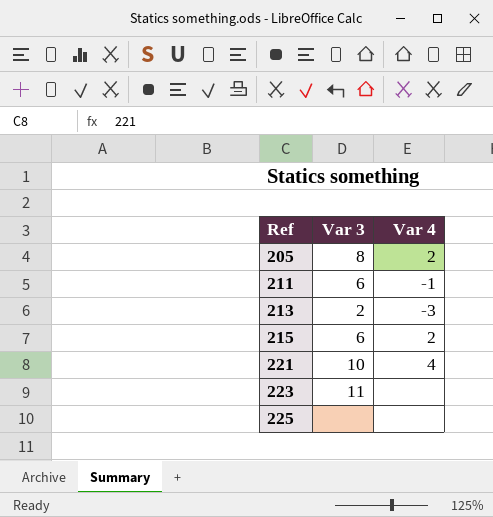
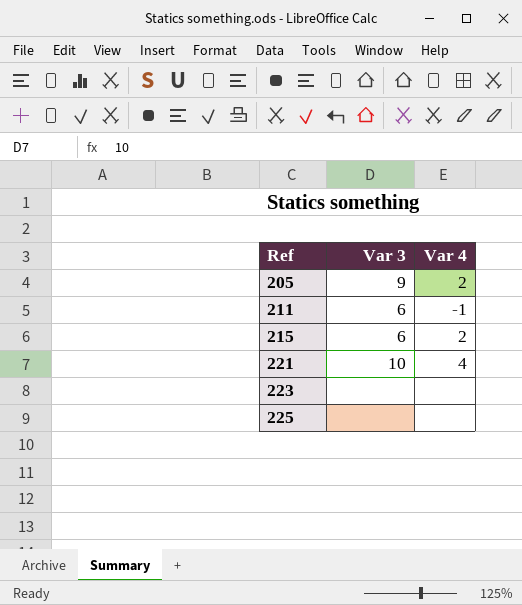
row 213: 2 | -3 -> none
205 | Var 3: 8 -> 9
223 | Var 3: 11 -> none

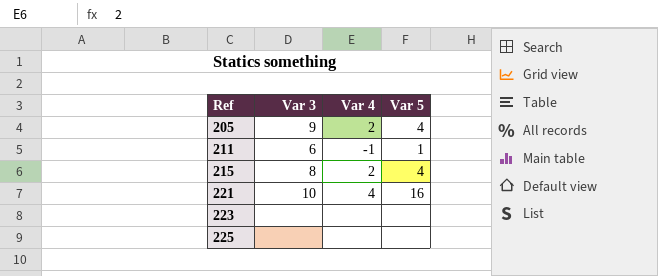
column Var 5 | position: none -> 4
215 | Var 3: 6 -> 8

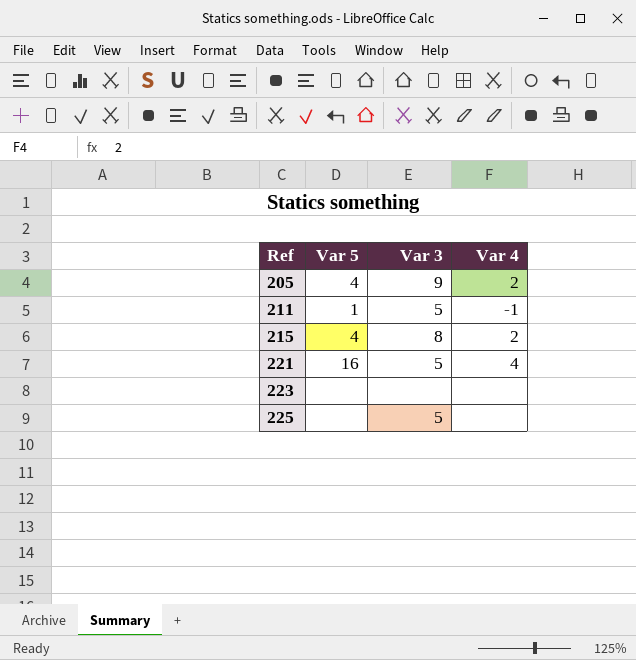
column Var 5 | position: 4 -> 2
211 | Var 3: 6 -> 5
221 | Var 3: 10 -> 5
225 | Var 3: none -> 5

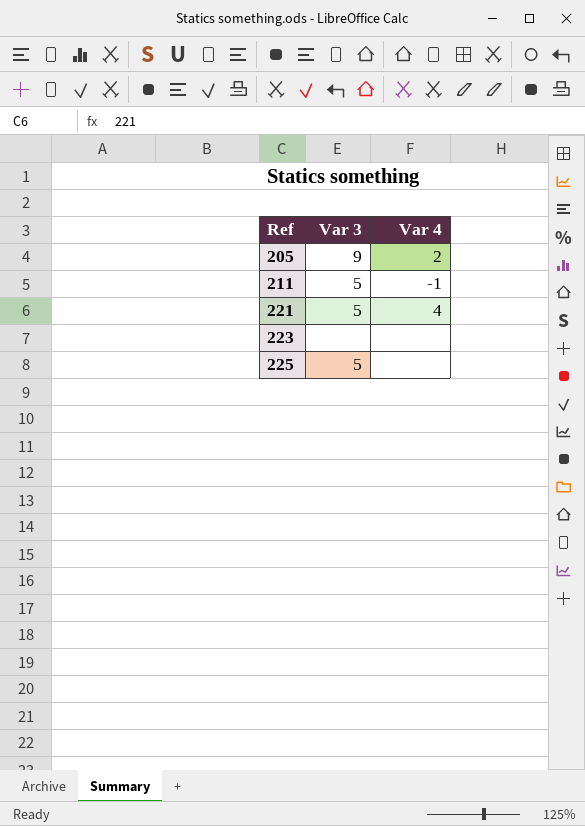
column Var 5 | position: 2 -> none
row 215: 4 | 8 | 2 -> none

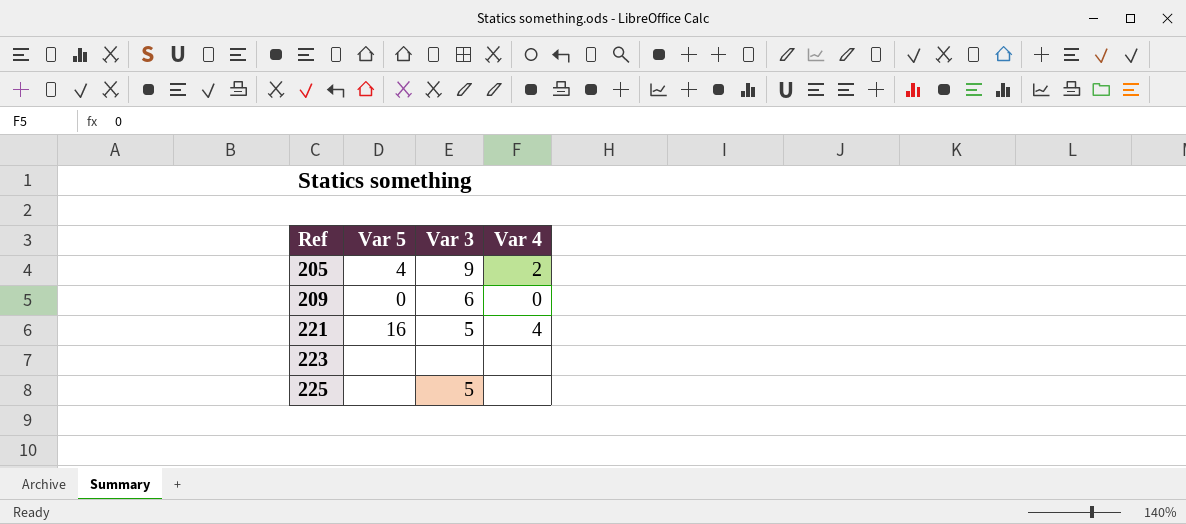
column Var 5 | position: none -> 2
row 211: 5 | -1 -> none
row 209: none -> 0 | 6 | 0

